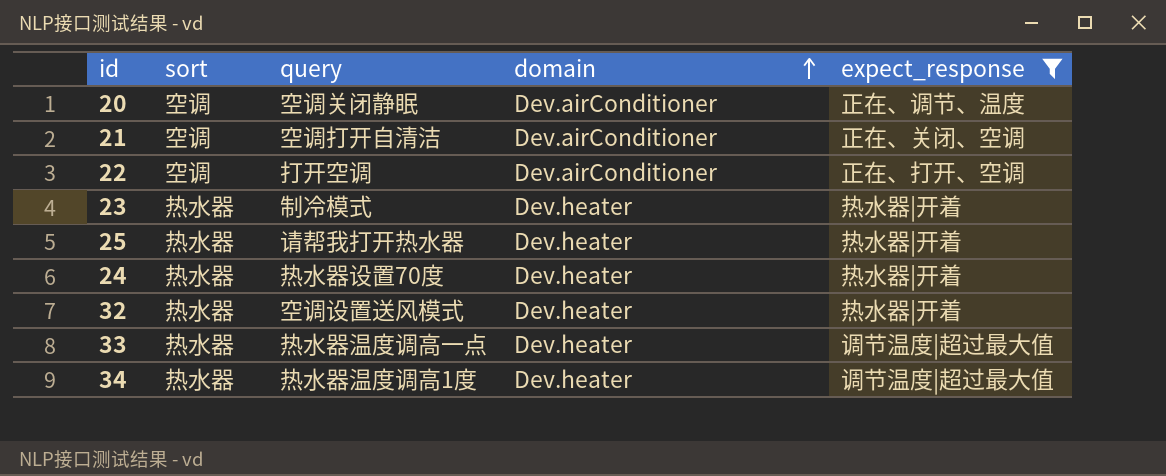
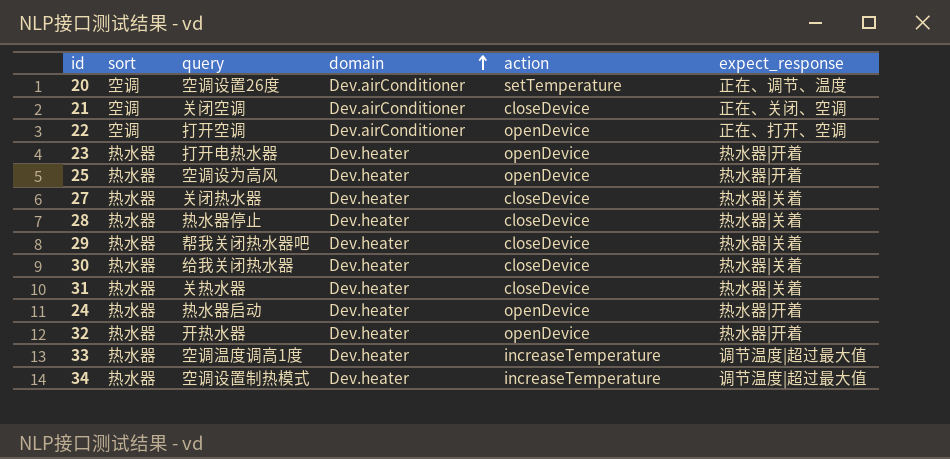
filter: expect_response != 热水器|关着 -> none
column action | position: none -> 5
20 | query: 空调关闭静眠 -> 空调设置26度
21 | query: 空调打开自清洁 -> 关闭空调
23 | query: 制冷模式 -> 打开电热水器
25 | query: 请帮我打开热水器 -> 空调设为高风
24 | query: 热水器设置70度 -> 热水器启动
32 | query: 空调设置送风模式 -> 开热水器
33 | query: 热水器温度调高一点 -> 空调温度调高1度
34 | query: 热水器温度调高1度 -> 空调设置制热模式

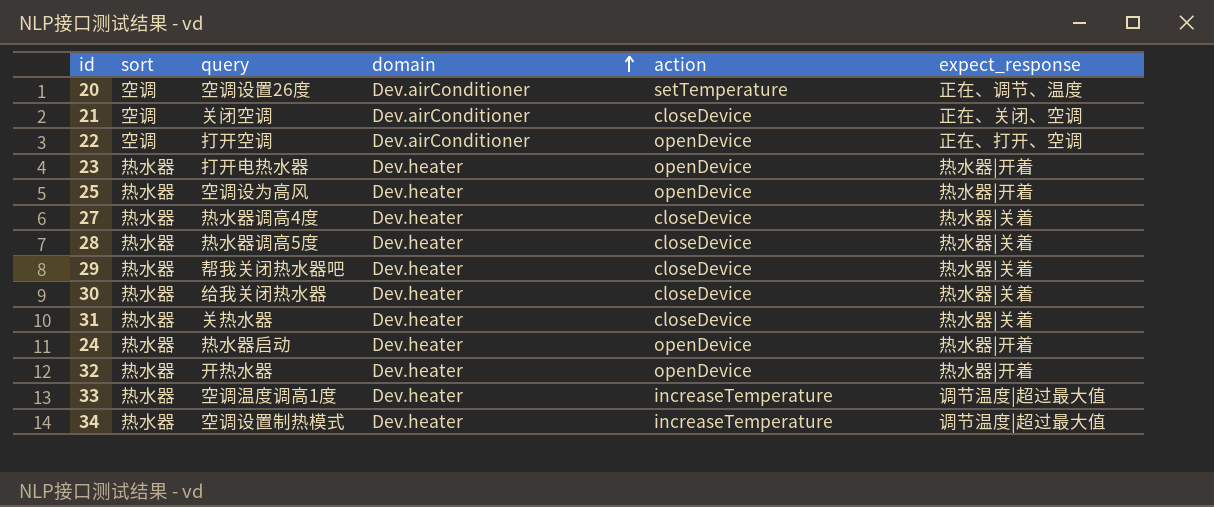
27 | query: 关闭热水器 -> 热水器调高4度
28 | query: 热水器停止 -> 热水器调高5度

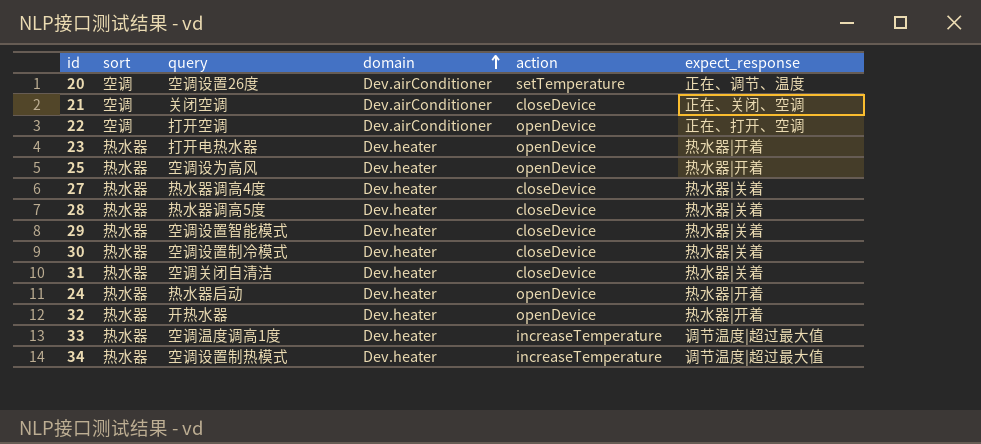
29 | query: 帮我关闭热水器吧 -> 空调设置智能模式
30 | query: 给我关闭热水器 -> 空调设置制冷模式
31 | query: 关热水器 -> 空调关闭自清洁

